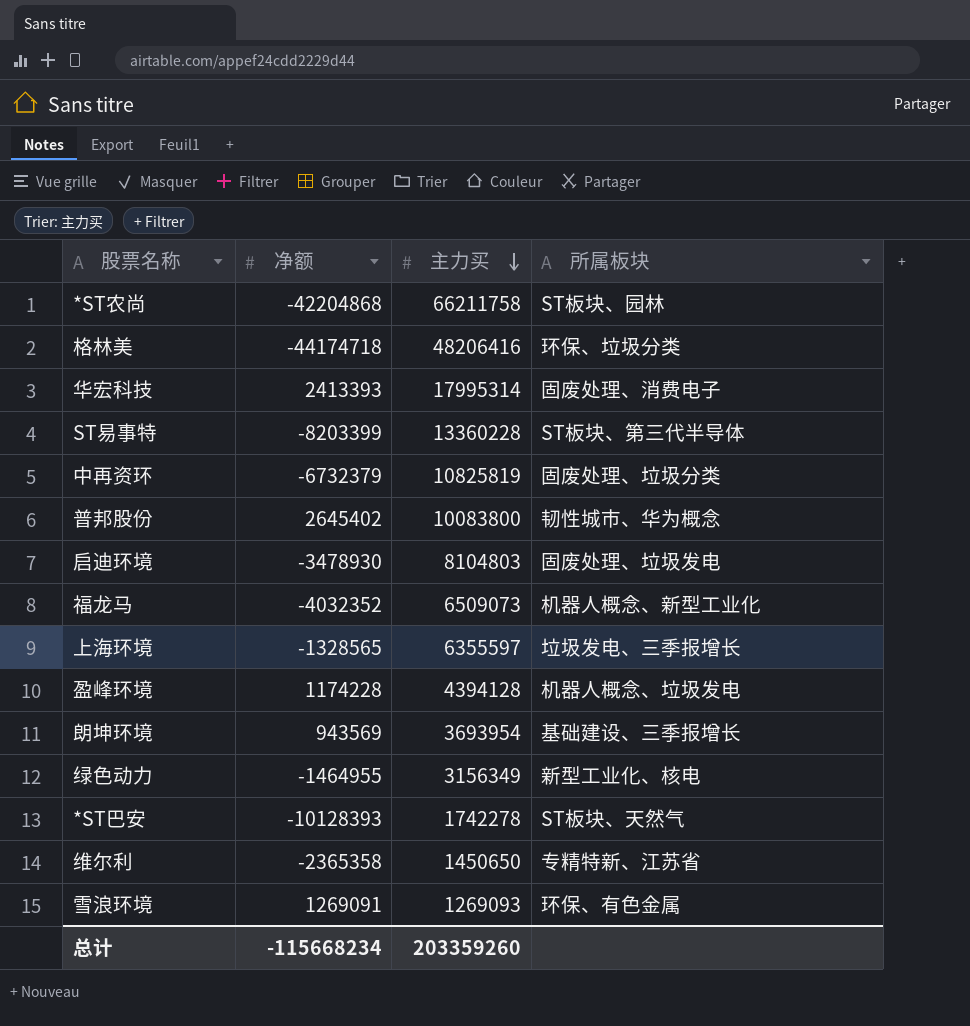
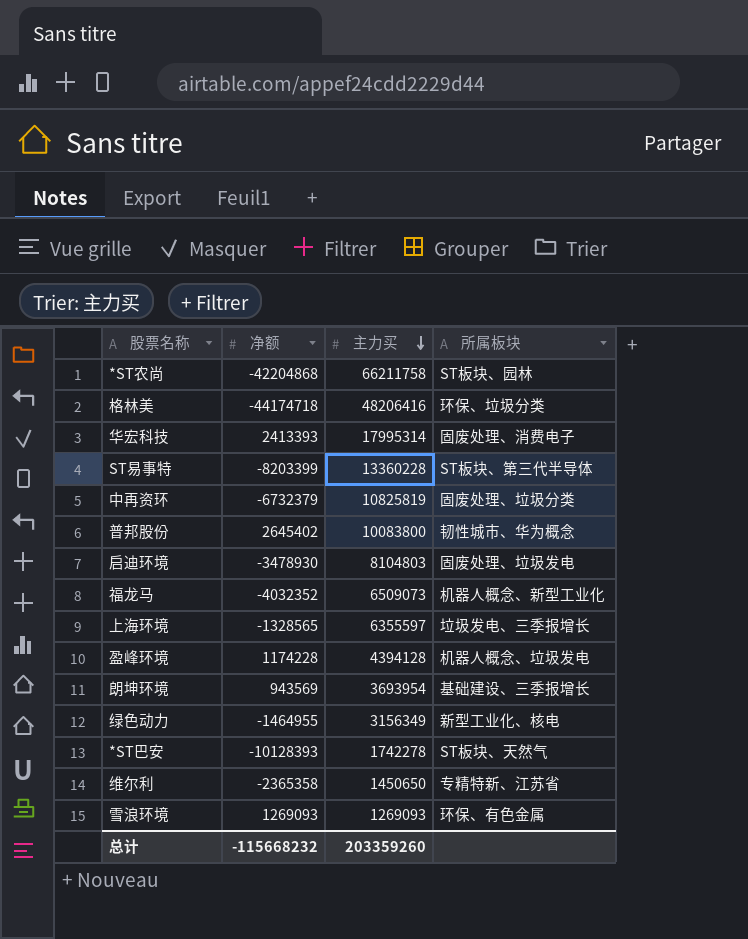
雪浪环境 | 净额: 1269091 -> 1269093
总计 | 净额: -115668234 -> -115668232

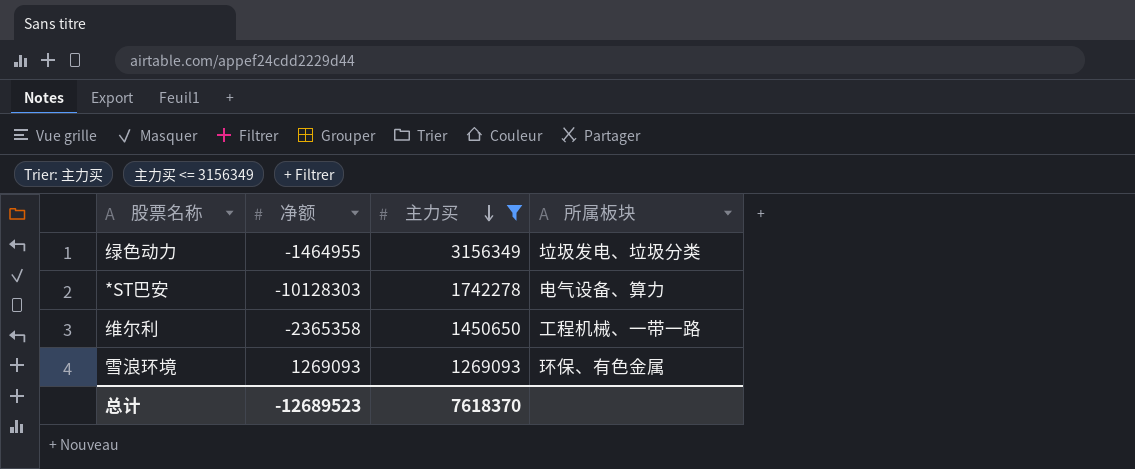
filter: none -> 主力买 <= 3156349
绿色动力 | 所属板块: 新型工业化、核电 -> 垃圾发电、垃圾分类
*ST巴安 | 净额: -10128393 -> -10128303
*ST巴安 | 所属板块: ST板块、天然气 -> 电气设备、算力
维尔利 | 所属板块: 专精特新、江苏省 -> 工程机械、一带一路
总计 | 净额: -115668232 -> -12689523
总计 | 主力买: 203359260 -> 7618370

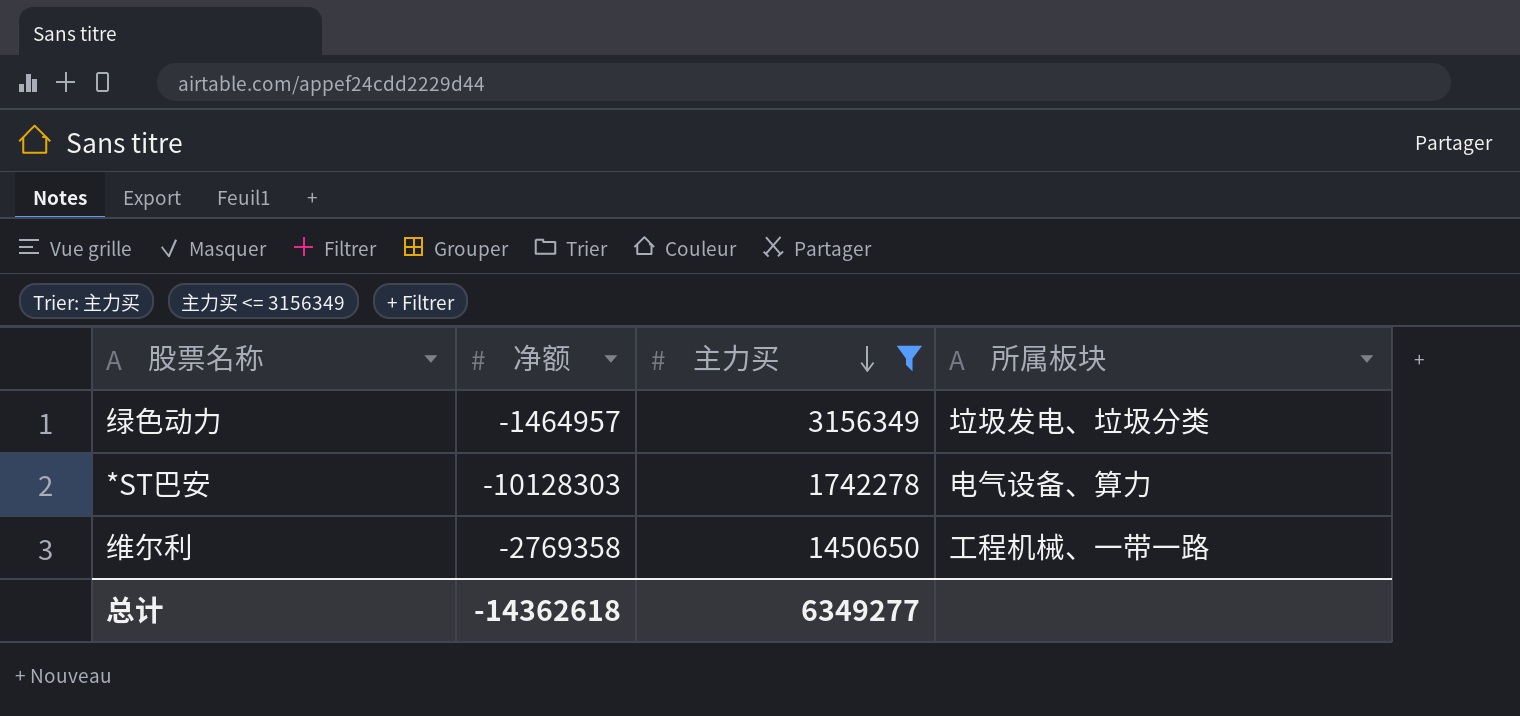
row 雪浪环境: 1269093 | 1269093 | 环保、有色金属 -> none
绿色动力 | 净额: -1464955 -> -1464957
维尔利 | 净额: -2365358 -> -2769358
总计 | 净额: -12689523 -> -14362618
总计 | 主力买: 7618370 -> 6349277

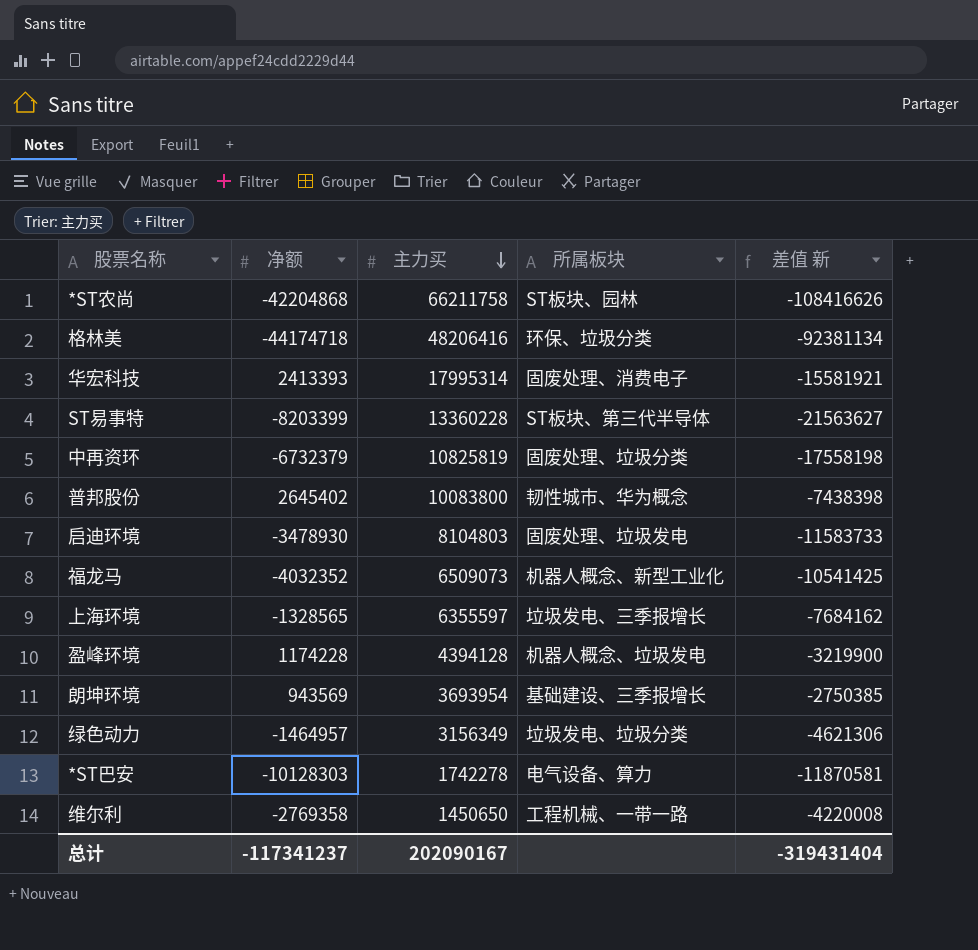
filter: 主力买 <= 3156349 -> none
column 差值 新 | formula: none -> [净额] - [主力买]
总计 | 净额: -14362618 -> -117341237
总计 | 主力买: 6349277 -> 202090167

